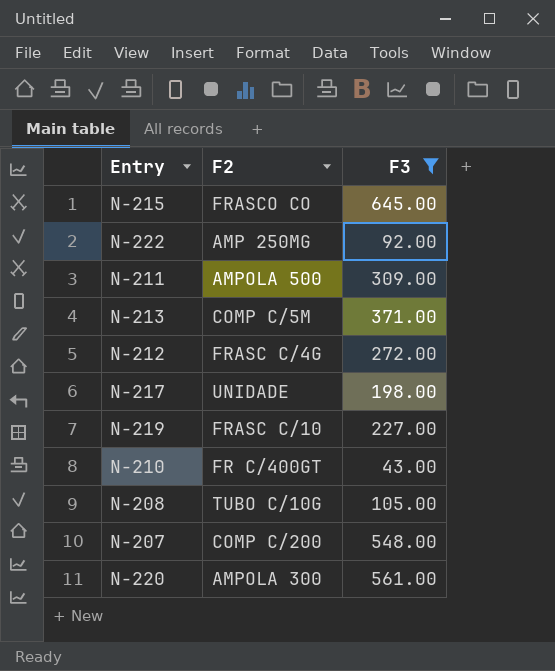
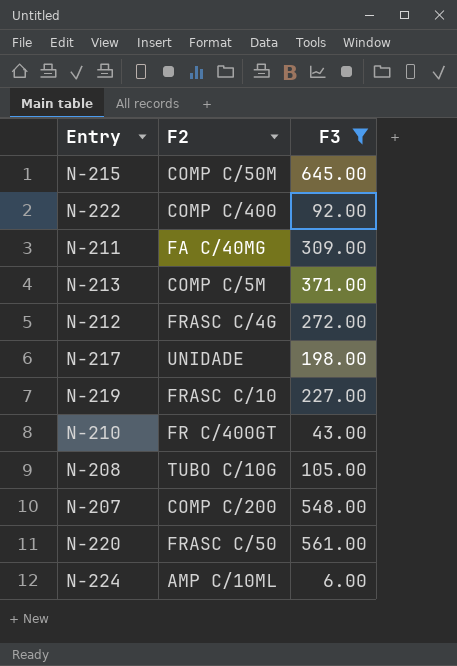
N-215 | F2: FRASCO CO -> COMP C/50M
N-222 | F2: AMP 250MG -> COMP C/400
N-211 | F2: AMPOLA 500 -> FA C/40MG
N-220 | F2: AMPOLA 300 -> FRASC C/50
row N-224: none -> AMP C/10ML | 6.00

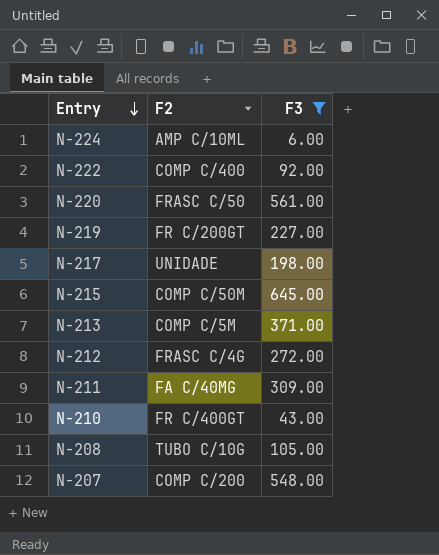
row order: none -> Entry descending
N-219 | F2: FRASC C/10 -> FR C/200GT

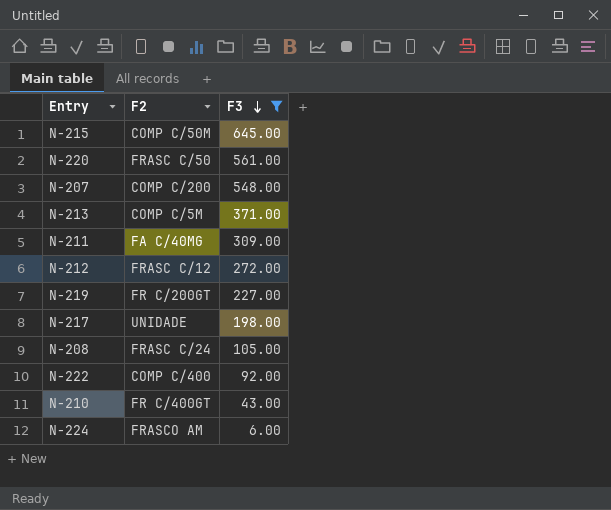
row order: Entry descending -> F3 descending
N-212 | F2: FRASC C/4G -> FRASC C/12
N-208 | F2: TUBO C/10G -> FRASC C/24
N-224 | F2: AMP C/10ML -> FRASCO AM

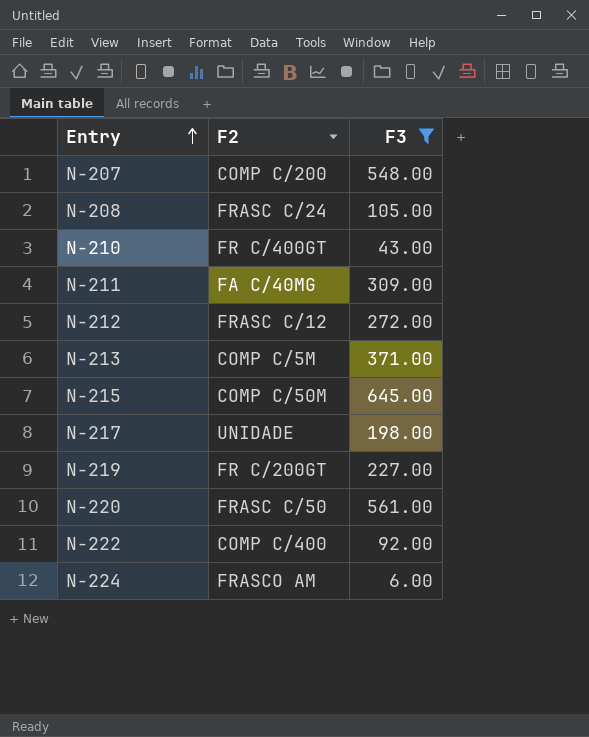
row order: F3 descending -> Entry ascending

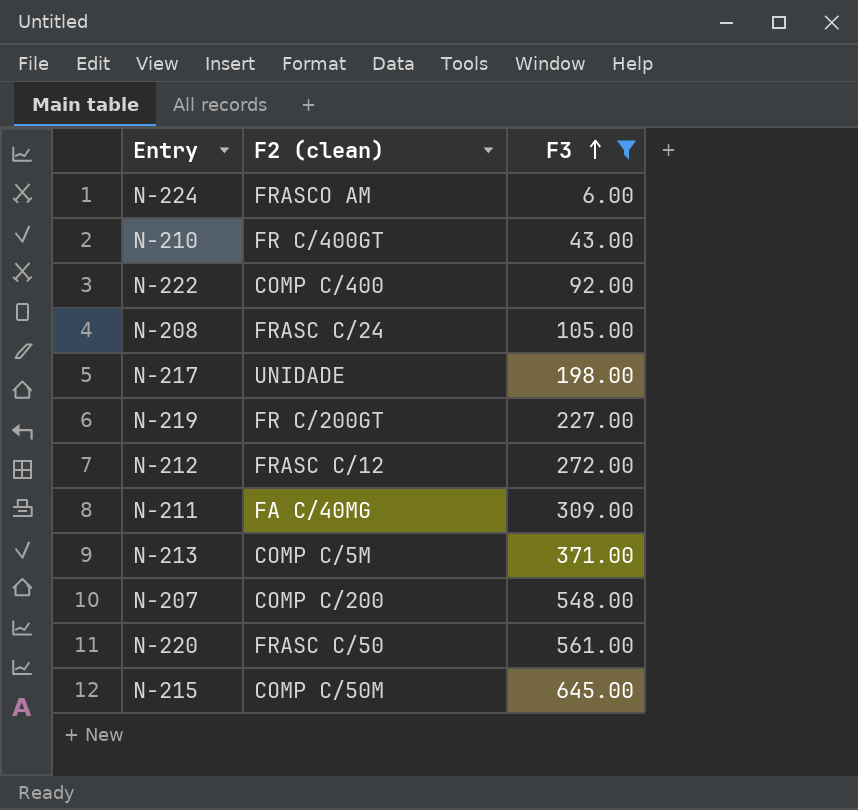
row order: Entry ascending -> F3 ascending
column name: F2 -> F2 (clean)

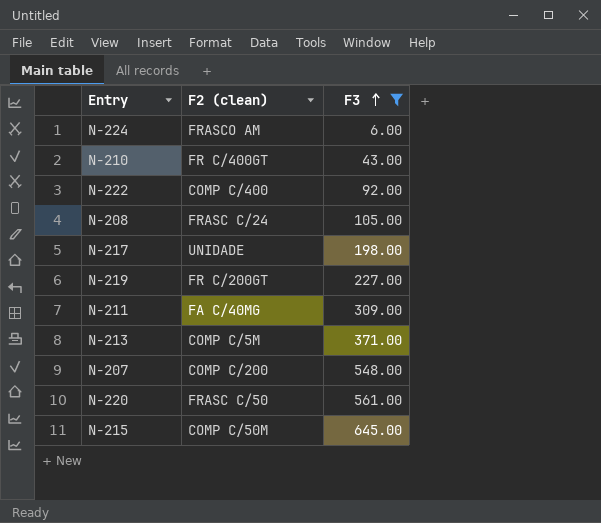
row N-212: FRASC C/12 | 272.00 -> none

